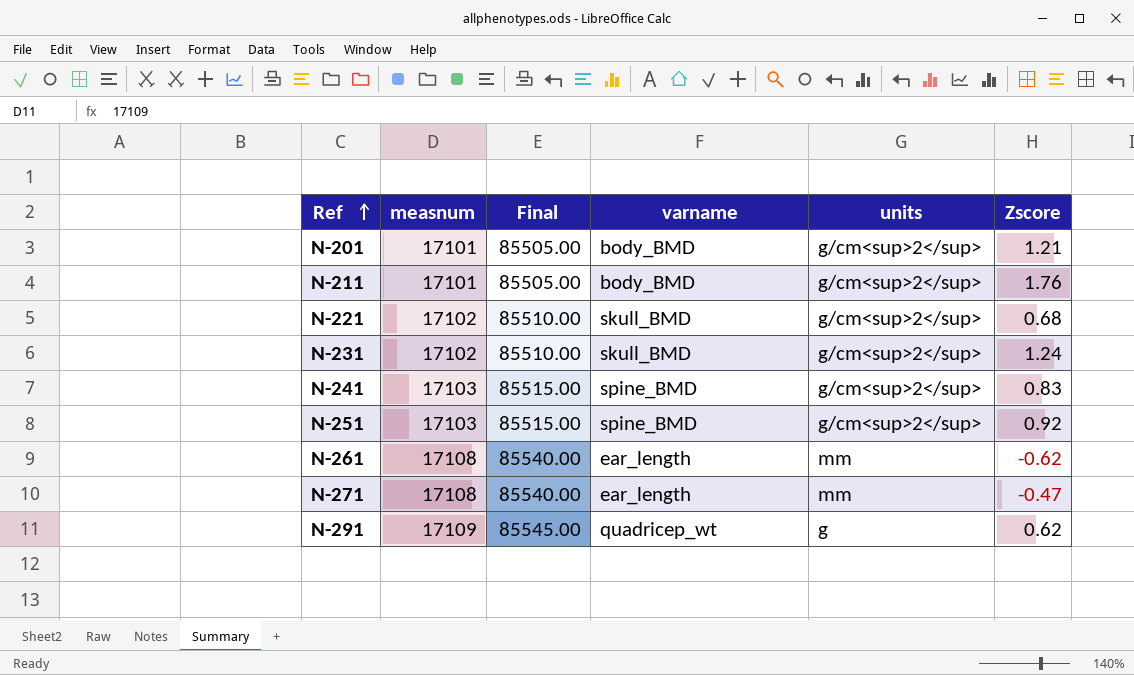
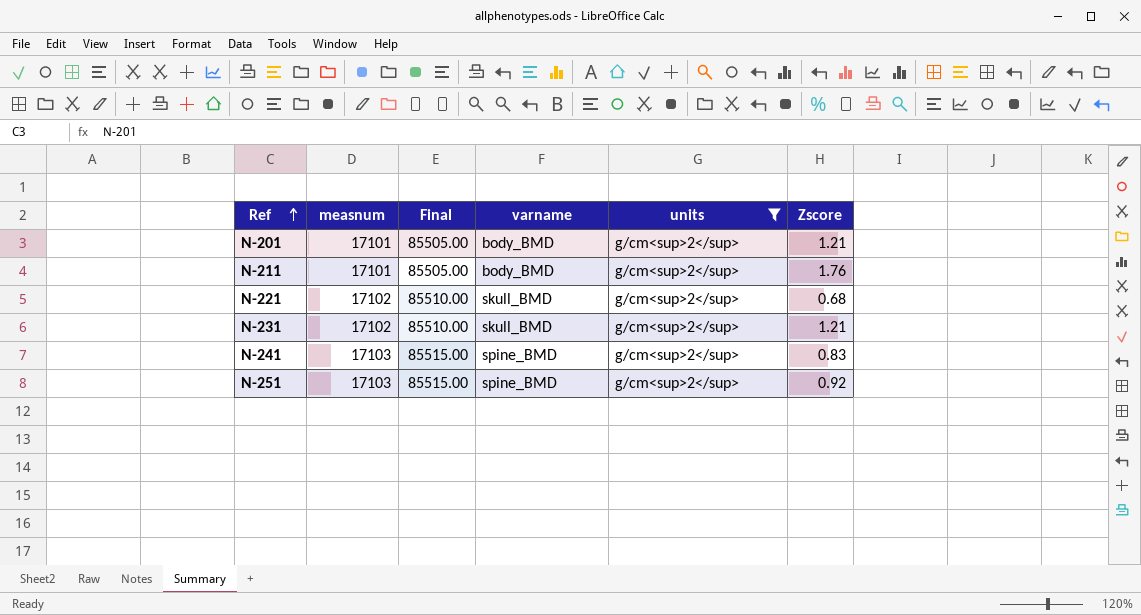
filter: none -> units = g/cm<sup>2</sup>
N-231 | Zscore: 1.24 -> 1.21

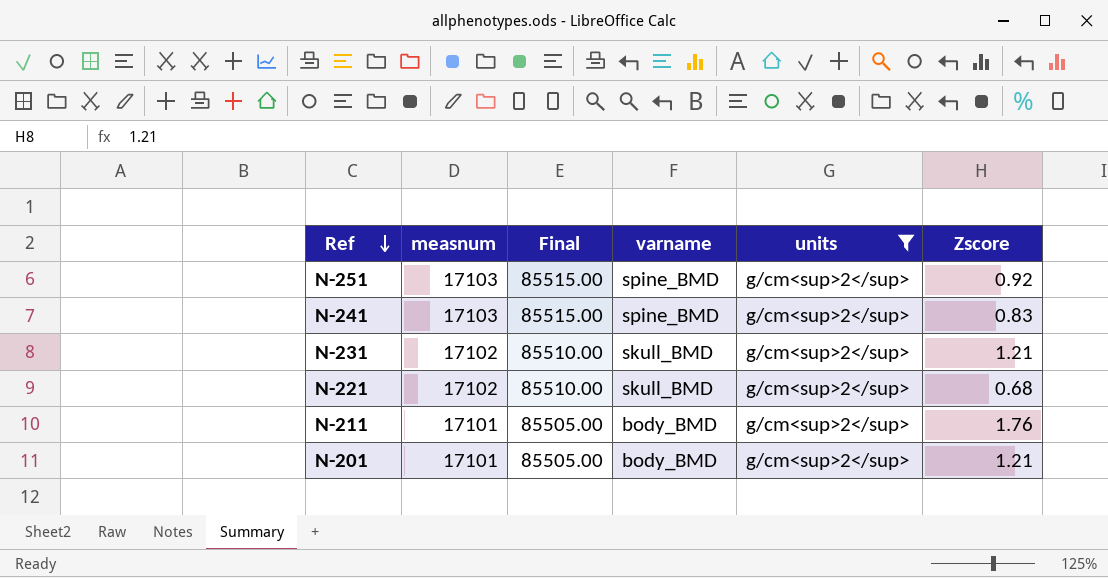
row order: Ref ascending -> Ref descending

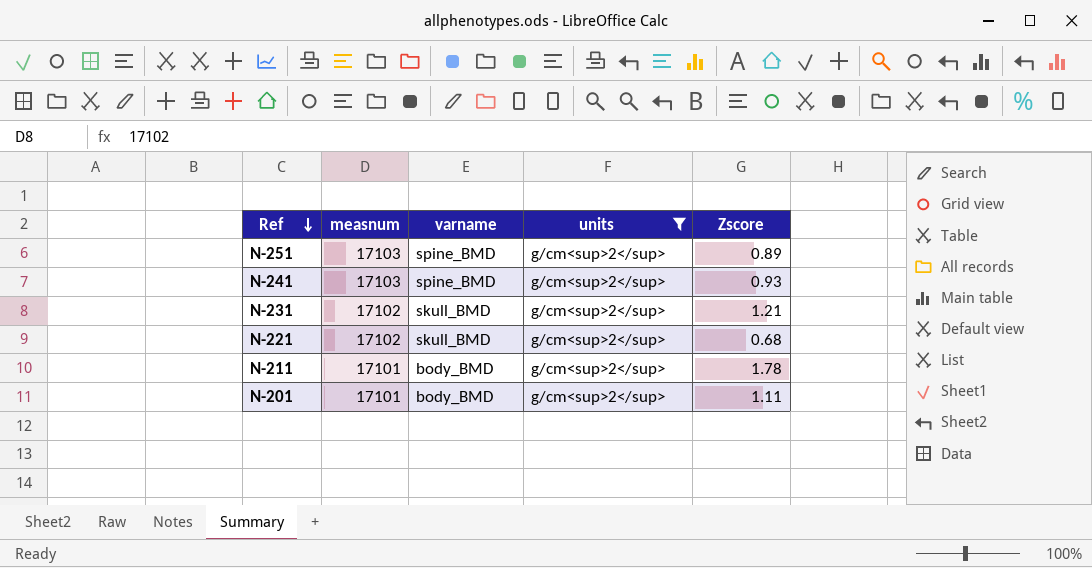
column Final | formula: [measnum] * 5 -> none
N-251 | Zscore: 0.92 -> 0.89
N-241 | Zscore: 0.83 -> 0.93
N-211 | Zscore: 1.76 -> 1.78
N-201 | Zscore: 1.21 -> 1.11

